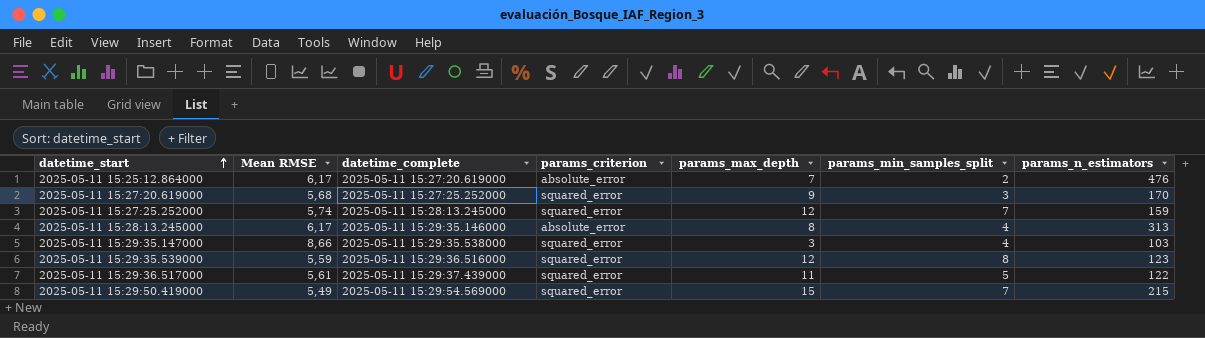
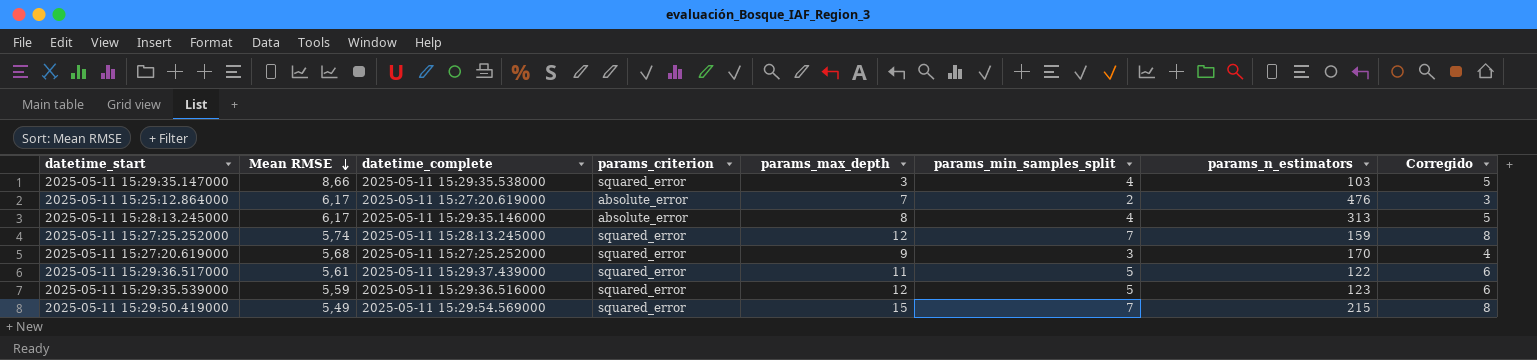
row order: datetime_start ascending -> Mean RMSE descending
column Corregido | formula: none -> [params_min_samples_split] + 1
2025-05-11 15:29:35.539000 | params_min_samples_split: 8 -> 5

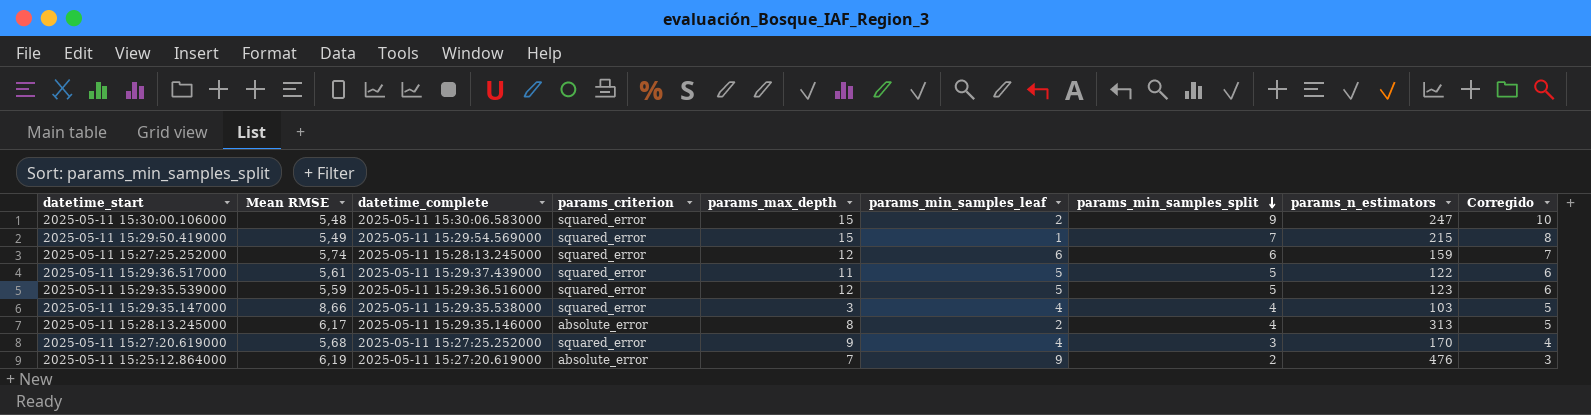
row order: Mean RMSE descending -> params_min_samples_split descending
column params_min_samples_leaf | position: none -> 6
row 2025-05-11 15:30:00.106000: none -> 5,48 | 2025-05-11 15:30:06.583000 | squared_error | 15 | 2 | 9 | 247 | 10
2025-05-11 15:27:25.252000 | params_min_samples_split: 7 -> 6
2025-05-11 15:27:25.252000 | Corregido: 8 -> 7
2025-05-11 15:25:12.864000 | Mean RMSE: 6,17 -> 6,19

